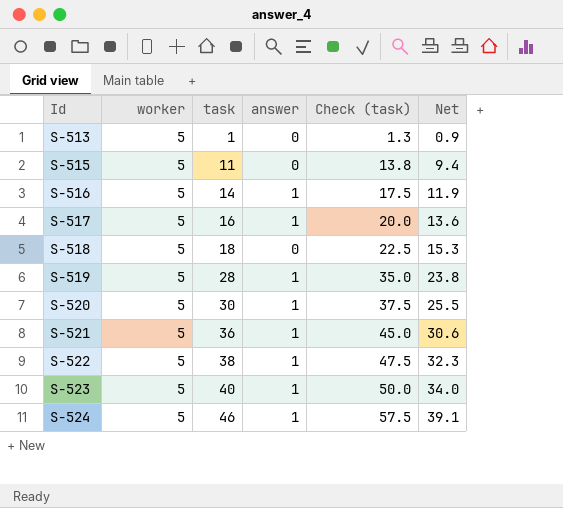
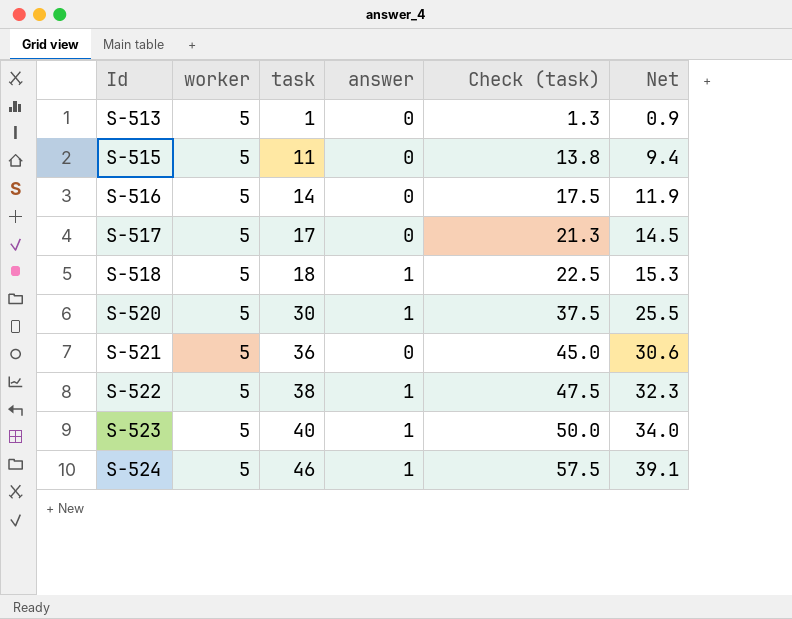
row S-519: 5 | 28 | 1 | 35.0 | 23.8 -> none
S-516 | answer: 1 -> 0
S-517 | task: 16 -> 17
S-517 | answer: 1 -> 0
S-517 | Check (task): 20.0 -> 21.3
S-517 | Net: 13.6 -> 14.5
S-518 | answer: 0 -> 1
S-521 | answer: 1 -> 0

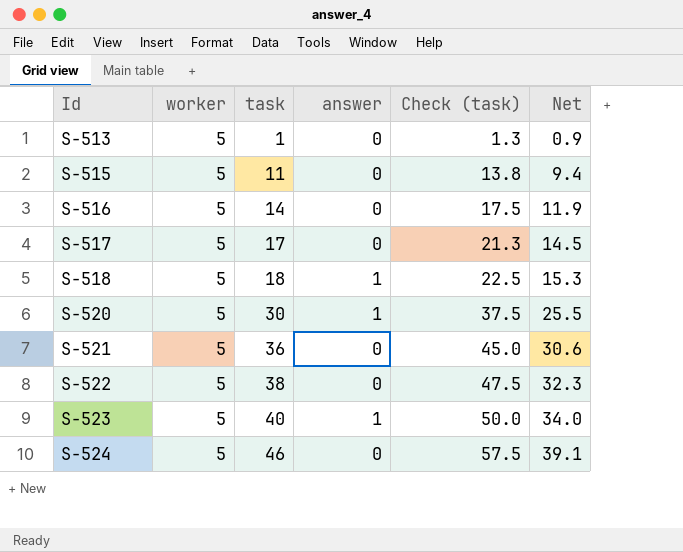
S-522 | answer: 1 -> 0
S-524 | answer: 1 -> 0

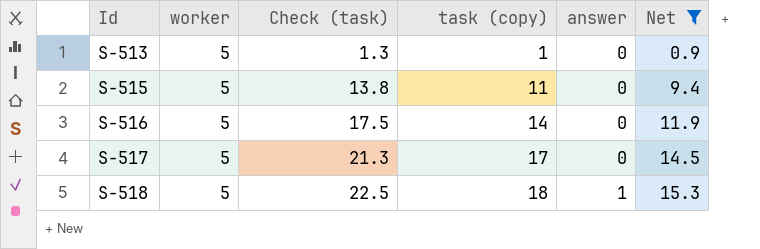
filter: none -> Net <= 15.3
column Check (task) | position: 5 -> 3
column name: task -> task (copy)

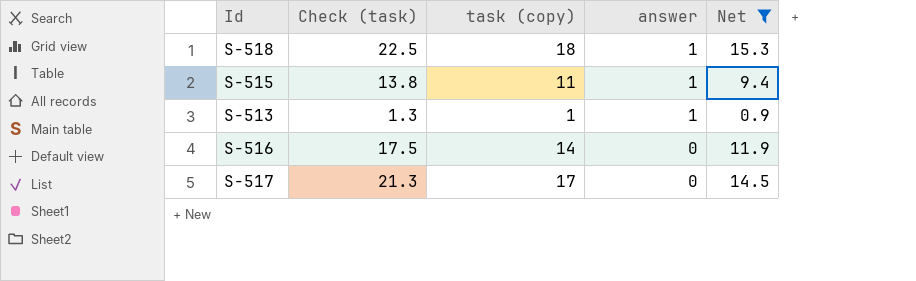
row order: Id ascending -> answer descending
column worker | position: 2 -> none
S-515 | answer: 0 -> 1
S-513 | answer: 0 -> 1

